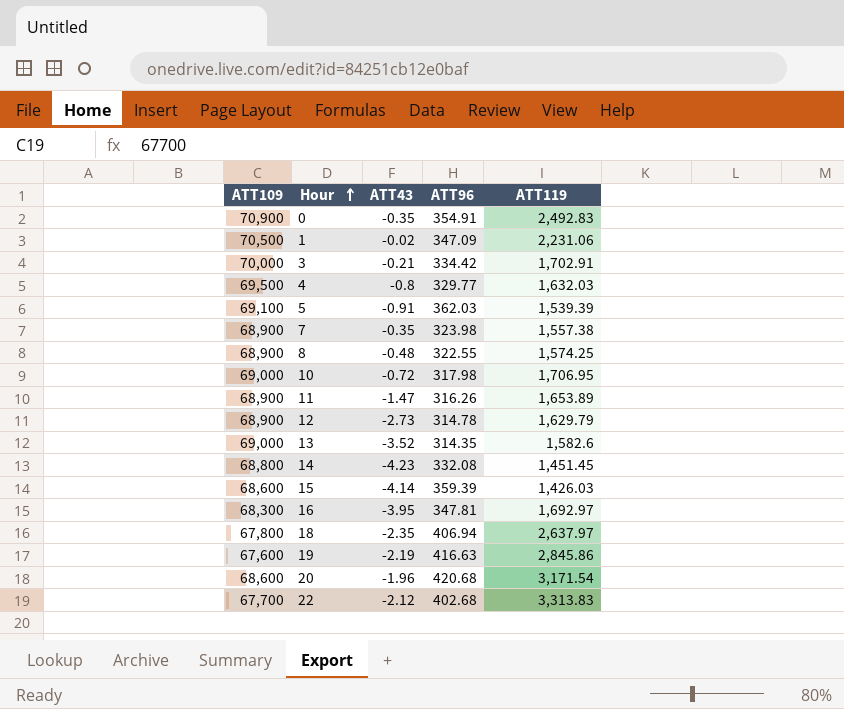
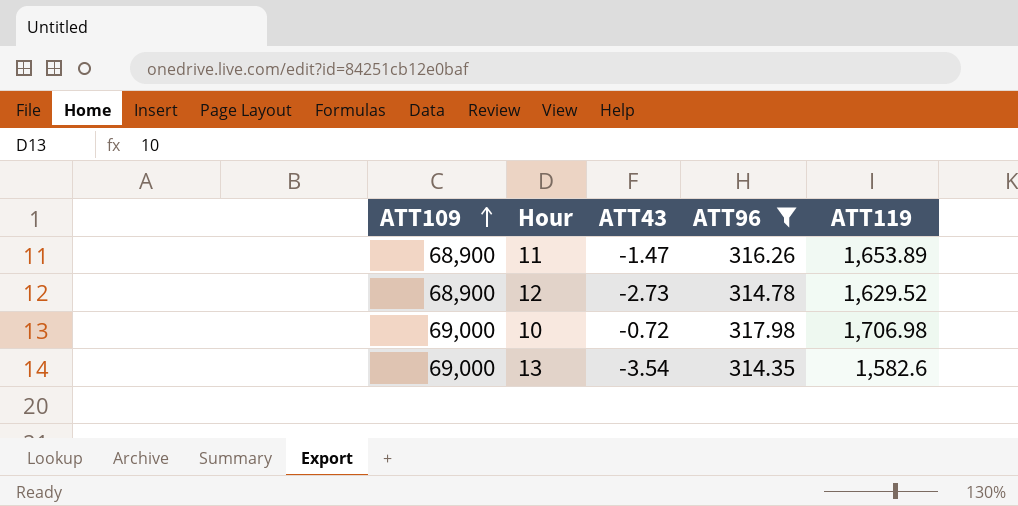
filter: none -> ATT96 <= 317.98
row order: Hour ascending -> ATT109 ascending
12 | ATT119: 1,629.79 -> 1,629.52
10 | ATT119: 1,706.95 -> 1,706.98
13 | ATT43: -3.52 -> -3.54

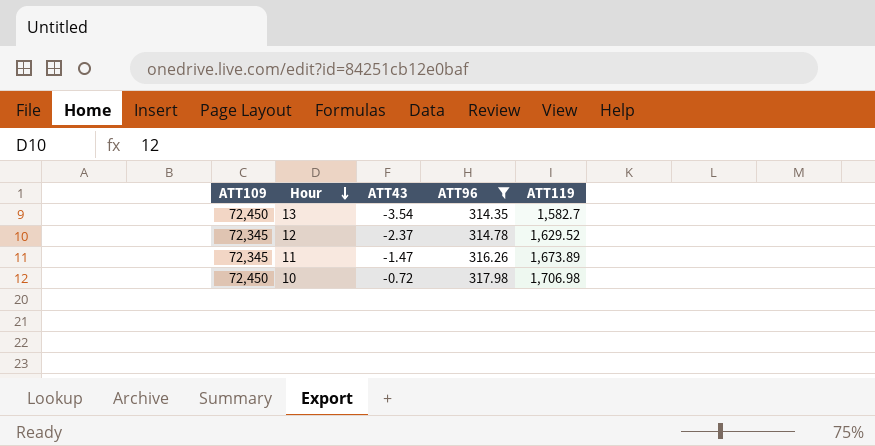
row order: ATT109 ascending -> Hour descending
13 | ATT109: 69,000 -> 72,450
13 | ATT119: 1,582.6 -> 1,582.7
12 | ATT109: 68,900 -> 72,345
12 | ATT43: -2.73 -> -2.37
11 | ATT109: 68,900 -> 72,345
11 | ATT119: 1,653.89 -> 1,673.89
10 | ATT109: 69,000 -> 72,450

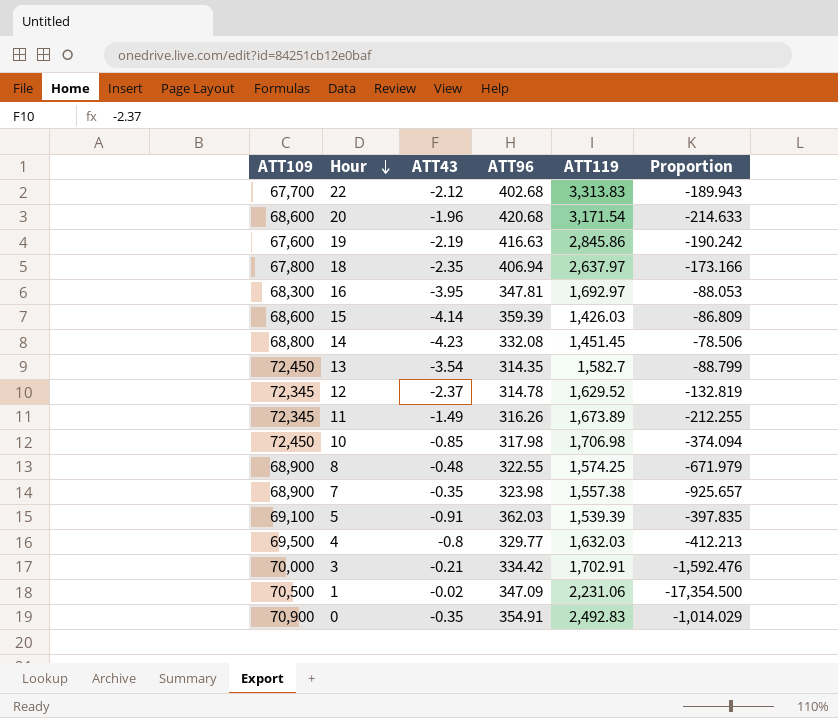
filter: ATT96 <= 317.98 -> none
column Proportion | formula: none -> [ATT96] / [ATT43]
11 | ATT43: -1.47 -> -1.49
10 | ATT43: -0.72 -> -0.85

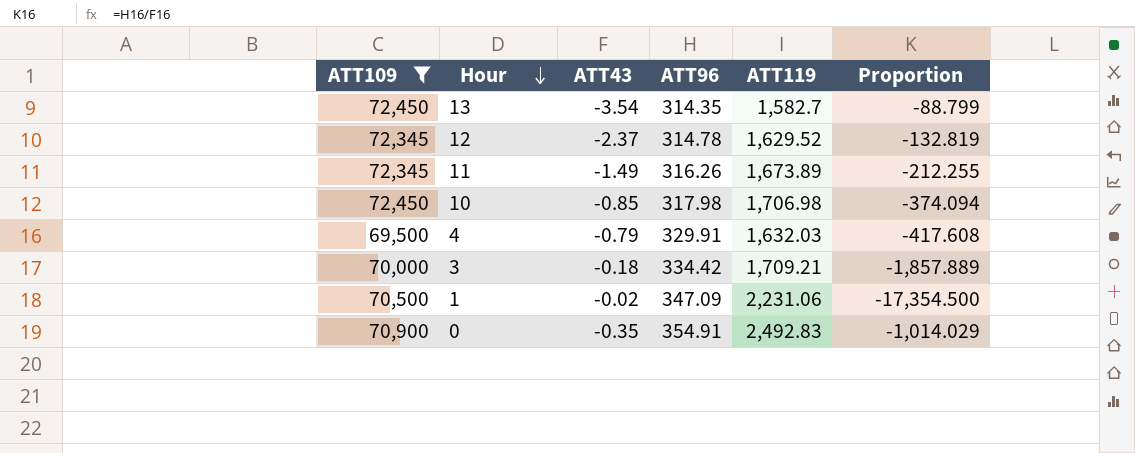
filter: none -> ATT109 >= 69,500
4 | ATT43: -0.8 -> -0.79
4 | ATT96: 329.77 -> 329.91
4 | Proportion: -412.213 -> -417.608
3 | ATT43: -0.21 -> -0.18
3 | ATT119: 1,702.91 -> 1,709.21
3 | Proportion: -1,592.476 -> -1,857.889

